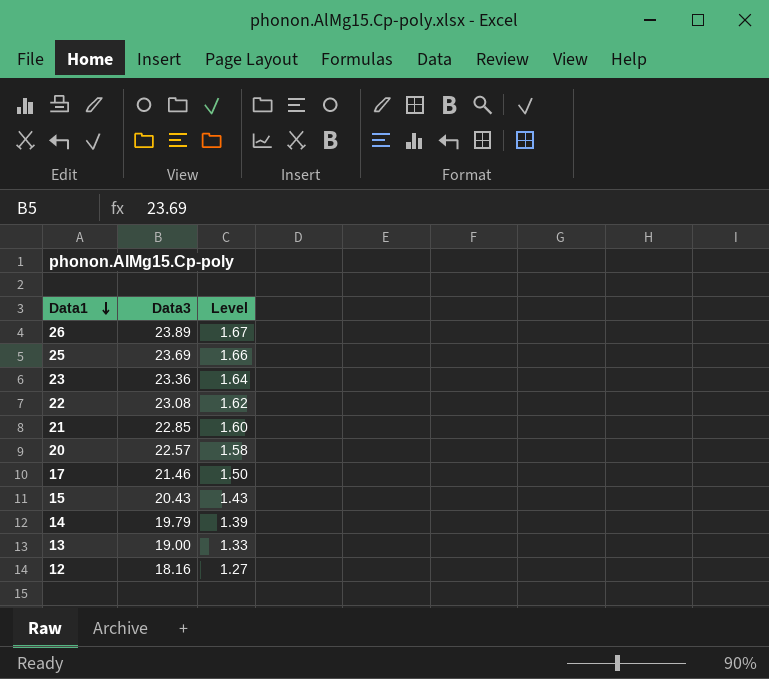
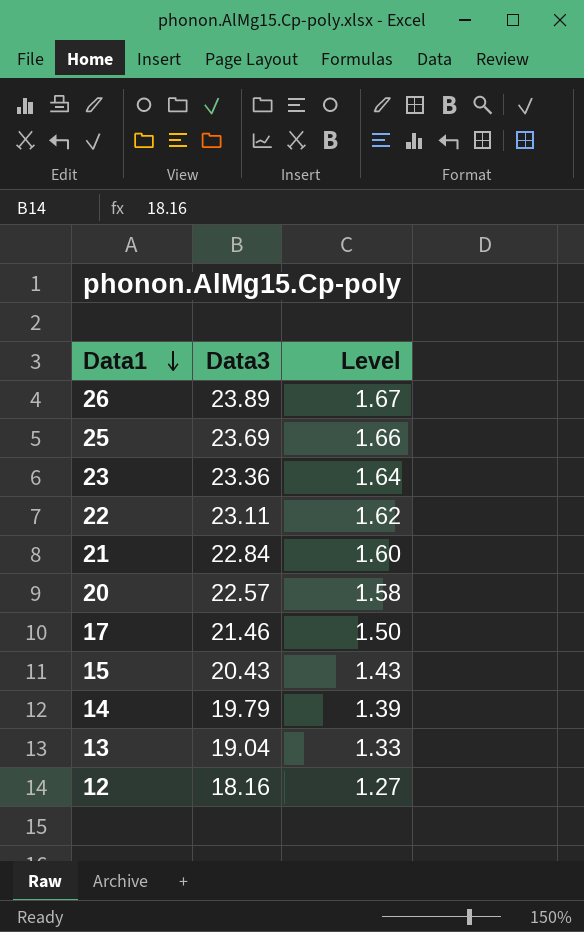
22 | Data3: 23.08 -> 23.11
21 | Data3: 22.85 -> 22.84
13 | Data3: 19.00 -> 19.04

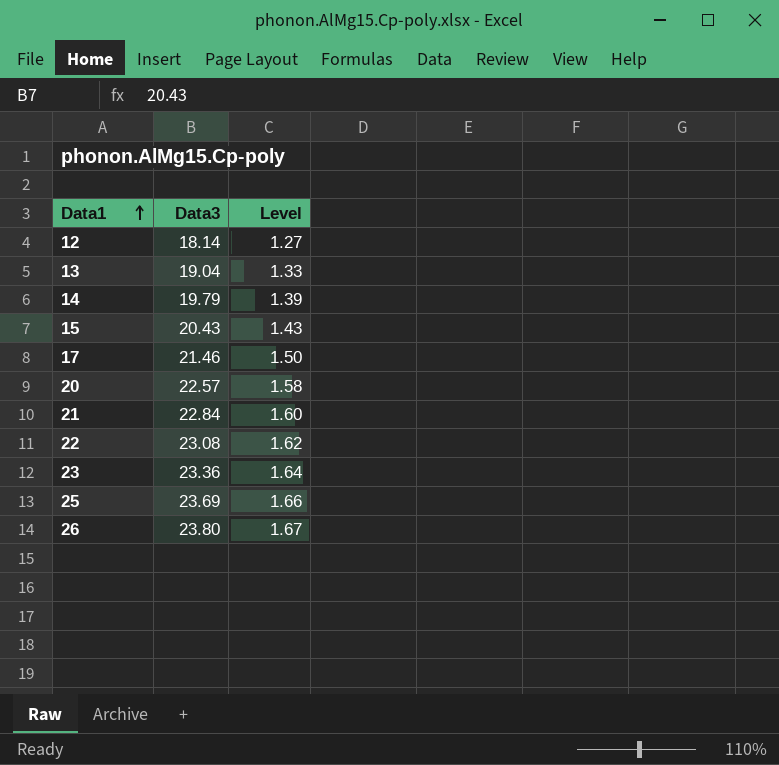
row order: Data1 descending -> Data1 ascending
12 | Data3: 18.16 -> 18.14
22 | Data3: 23.11 -> 23.08
26 | Data3: 23.89 -> 23.80

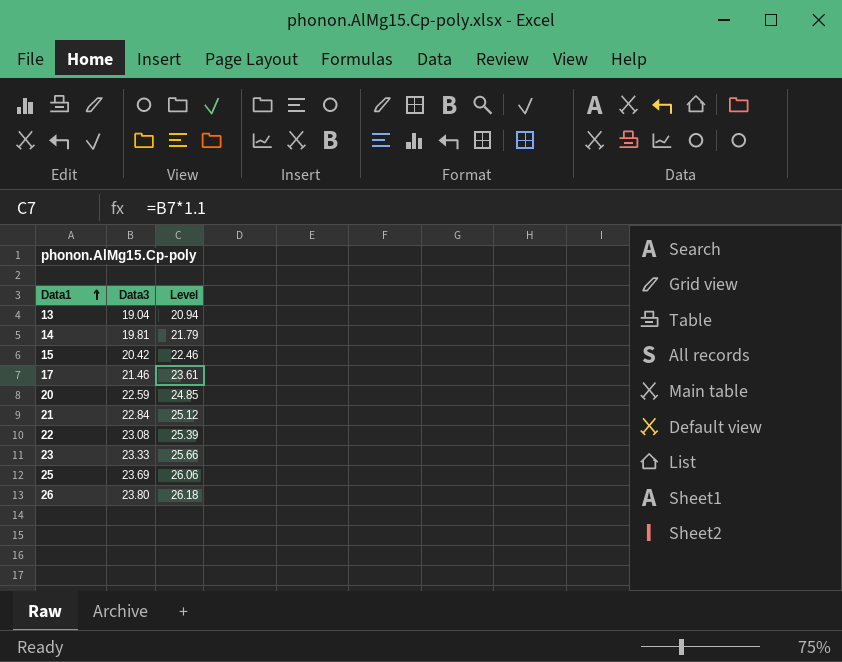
column Level | formula: [Data3] * 0.07 -> [Data3] * 1.1
row 12: 18.14 | 1.27 -> none
14 | Data3: 19.79 -> 19.81
15 | Data3: 20.43 -> 20.42
20 | Data3: 22.57 -> 22.59
23 | Data3: 23.36 -> 23.33

